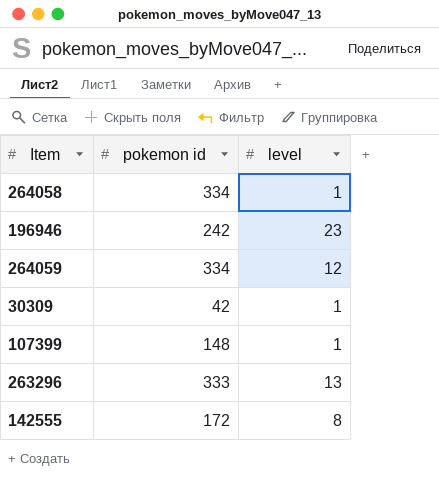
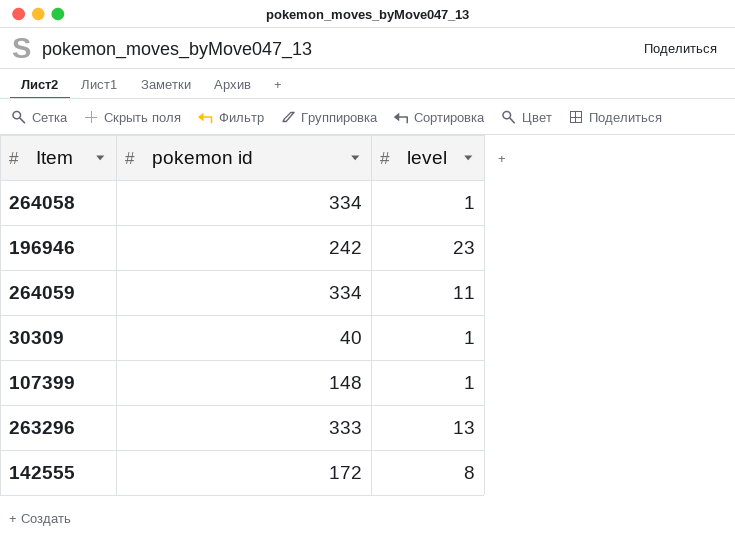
264059 | level: 12 -> 11
30309 | pokemon id: 42 -> 40

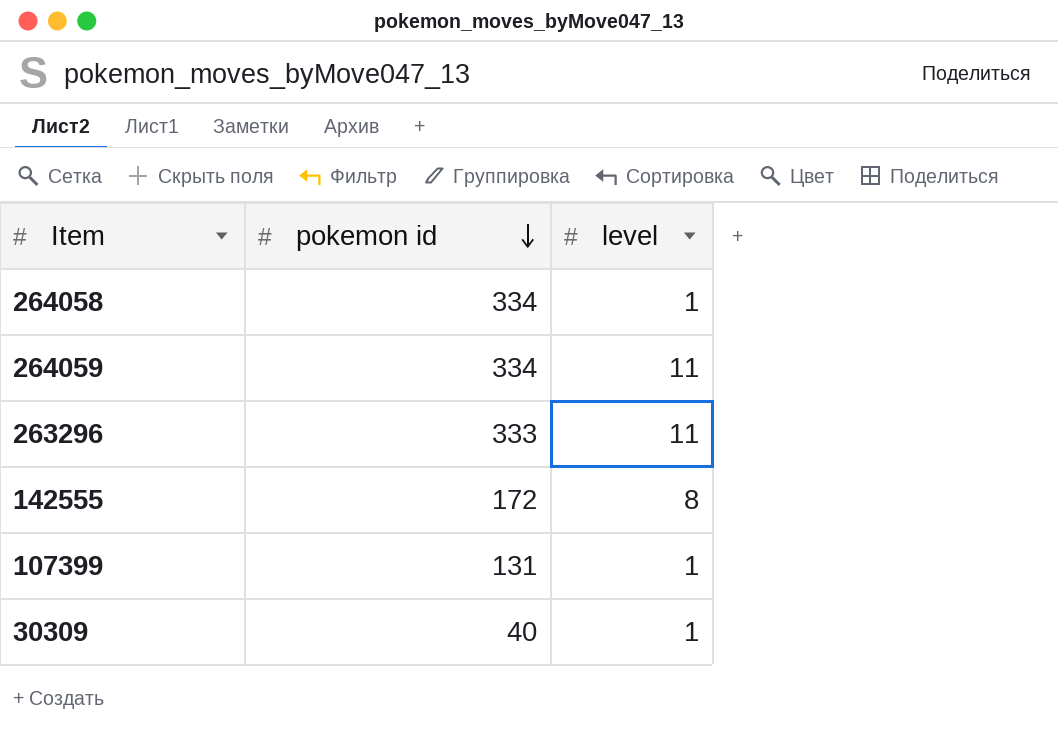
row order: none -> pokemon id descending
row 196946: 242 | 23 -> none
263296 | level: 13 -> 11
107399 | pokemon id: 148 -> 131

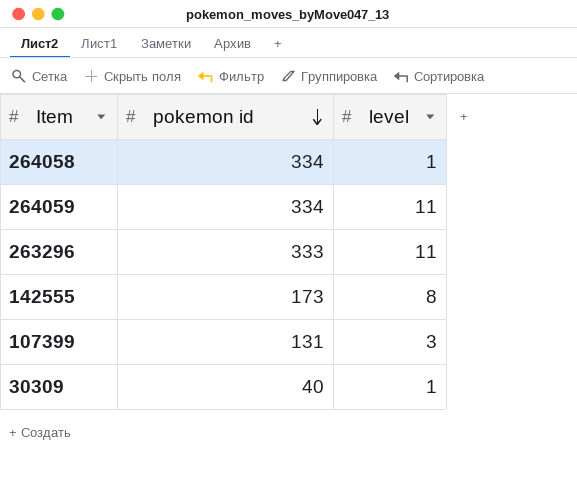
142555 | pokemon id: 172 -> 173
107399 | level: 1 -> 3

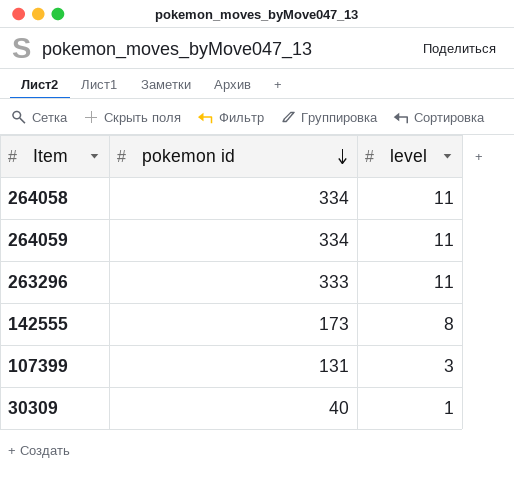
264058 | level: 1 -> 11

